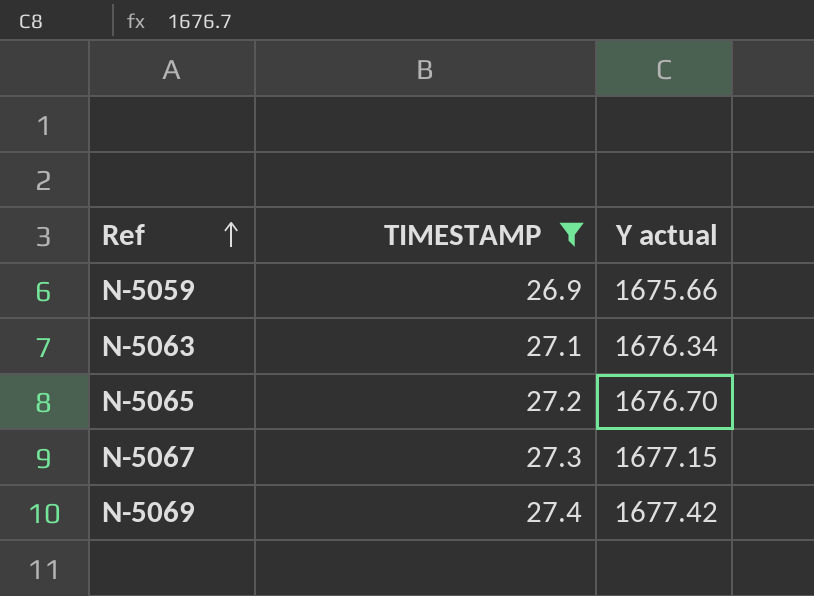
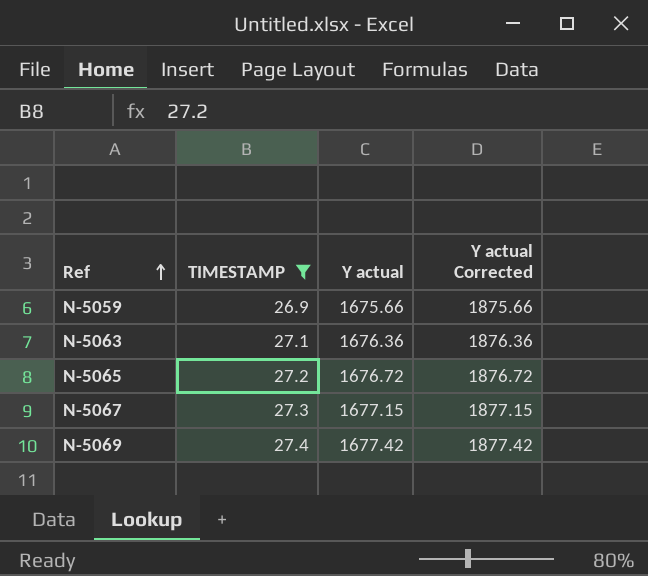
column Y actual Corrected | formula: none -> [Y actual] + 200
N-5063 | Y actual: 1676.34 -> 1676.36
N-5065 | Y actual: 1676.70 -> 1676.72

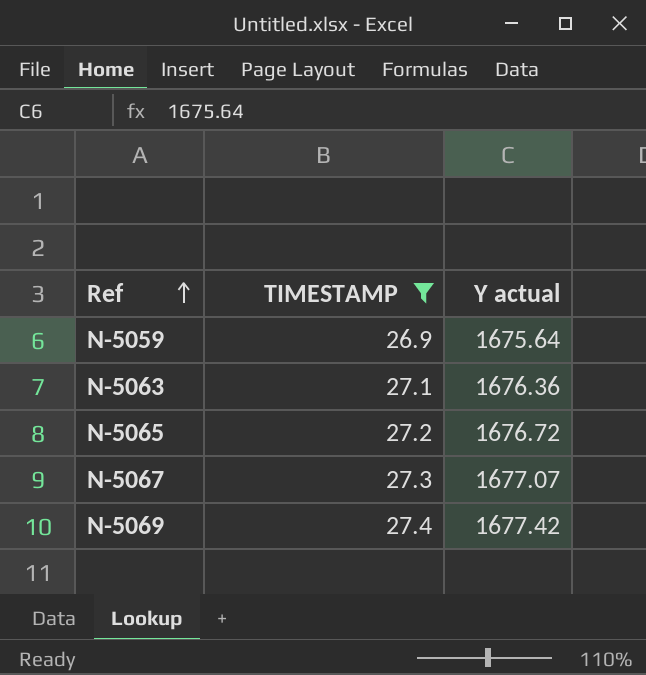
column Y actual Corrected | formula: [Y actual] + 200 -> none
N-5059 | Y actual: 1675.66 -> 1675.64
N-5067 | Y actual: 1677.15 -> 1677.07

